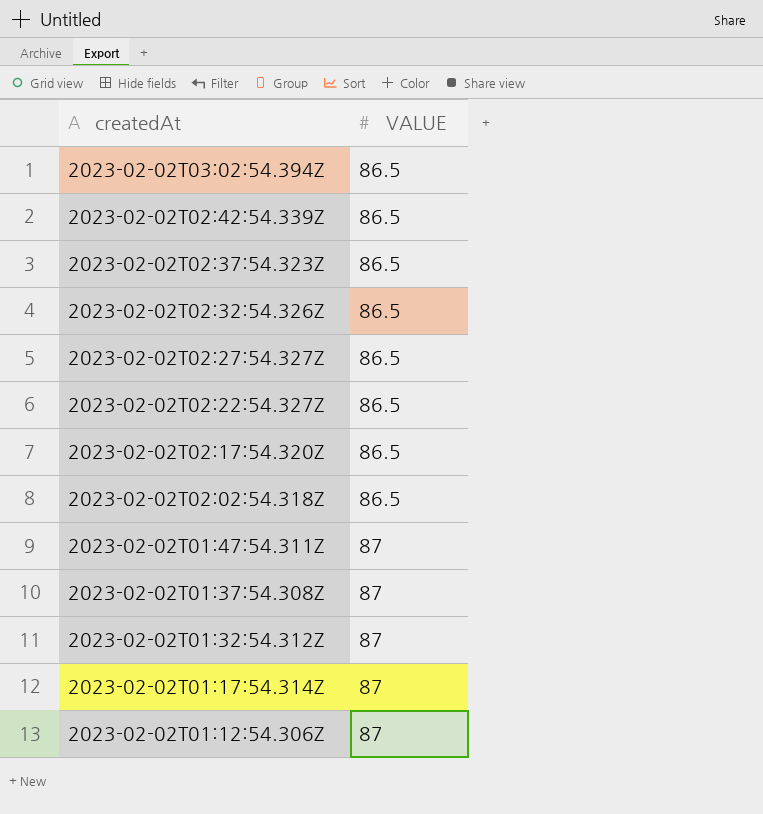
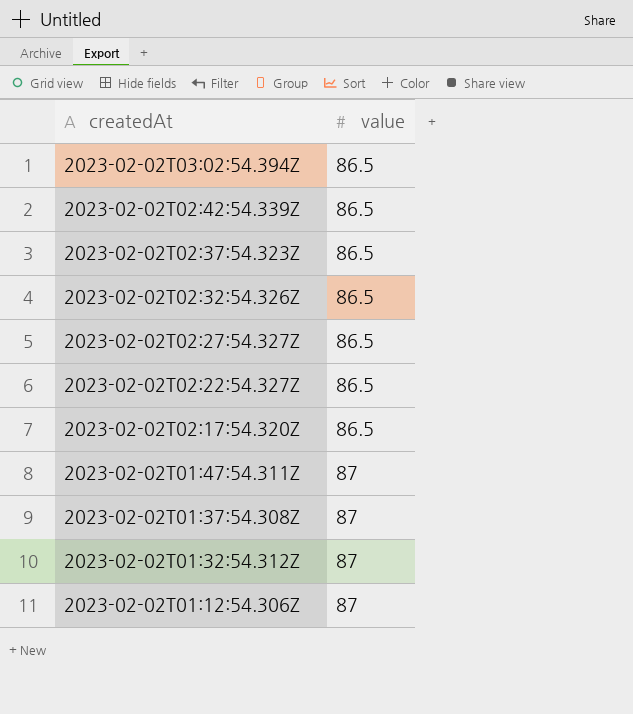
column name: VALUE -> value
row 2023-02-02T02:02:54.318Z: 86.5 -> none
row 2023-02-02T01:17:54.314Z: 87 -> none

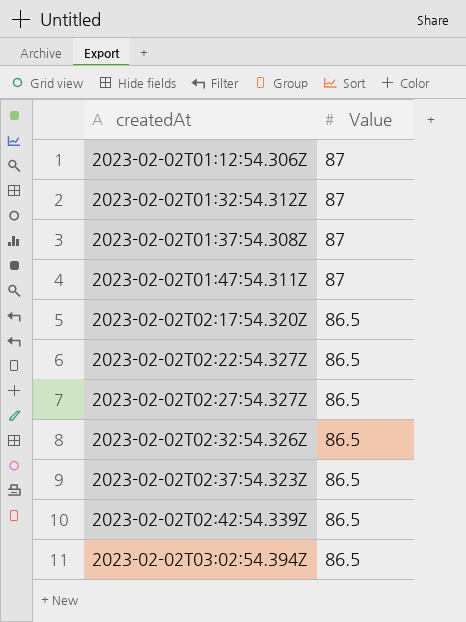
row order: createdAt descending -> createdAt ascending
column name: value -> Value

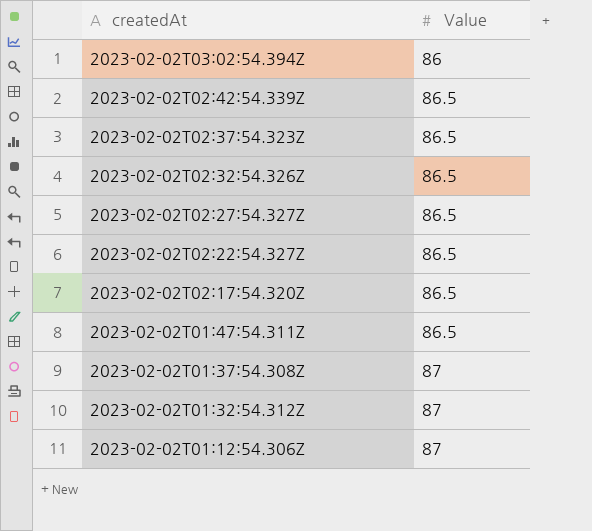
row order: createdAt ascending -> createdAt descending
2023-02-02T03:02:54.394Z | Value: 86.5 -> 86
2023-02-02T01:47:54.311Z | Value: 87 -> 86.5

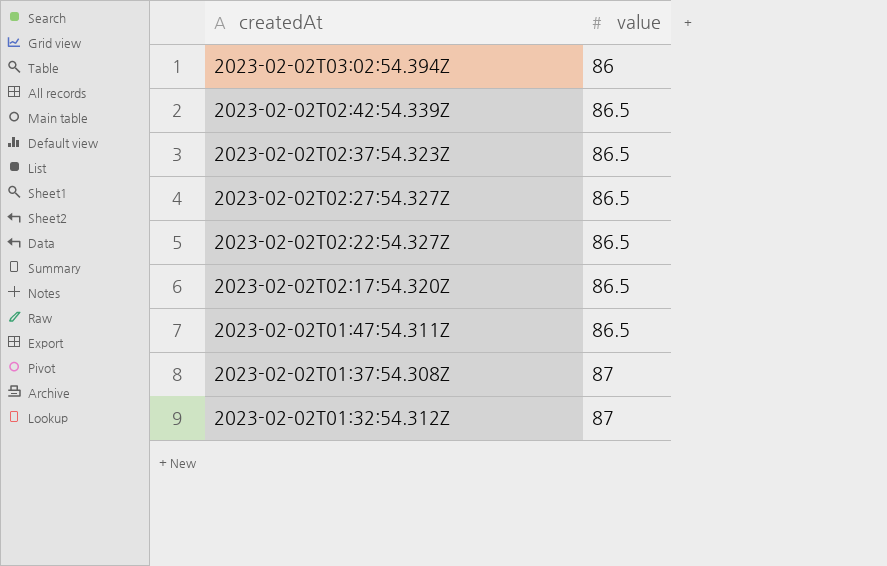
column name: Value -> value
row 2023-02-02T02:32:54.326Z: 86.5 -> none
row 2023-02-02T01:12:54.306Z: 87 -> none

